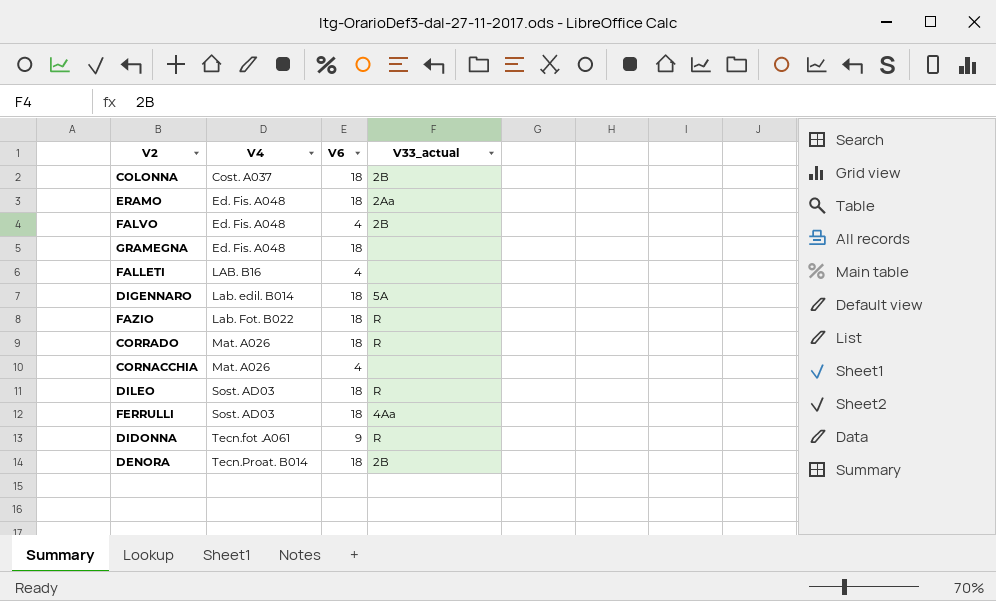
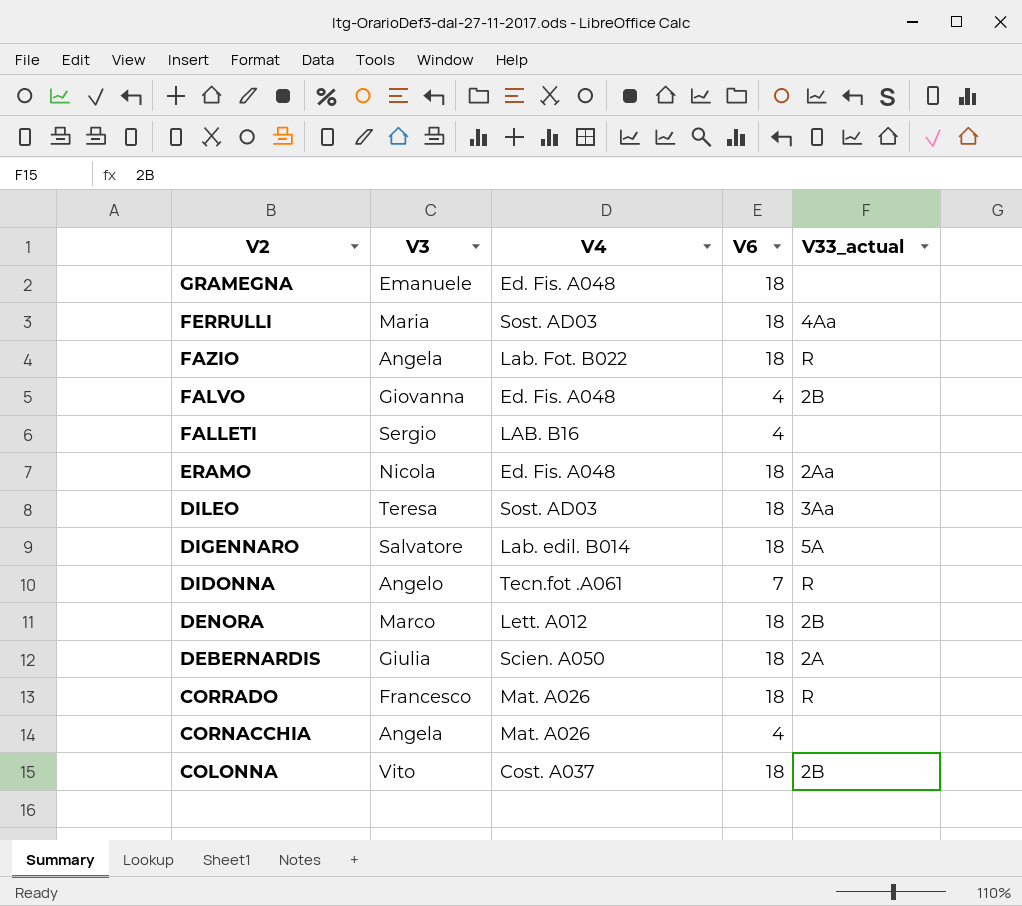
row order: V4 ascending -> V2 descending
column V3 | position: none -> 2
DILEO | V33_actual: R -> 3Aa
DIDONNA | V6: 9 -> 7
DENORA | V4: Tecn.Proat. B014 -> Lett. A012
row DEBERNARDIS: none -> Giulia | Scien. A050 | 18 | 2A

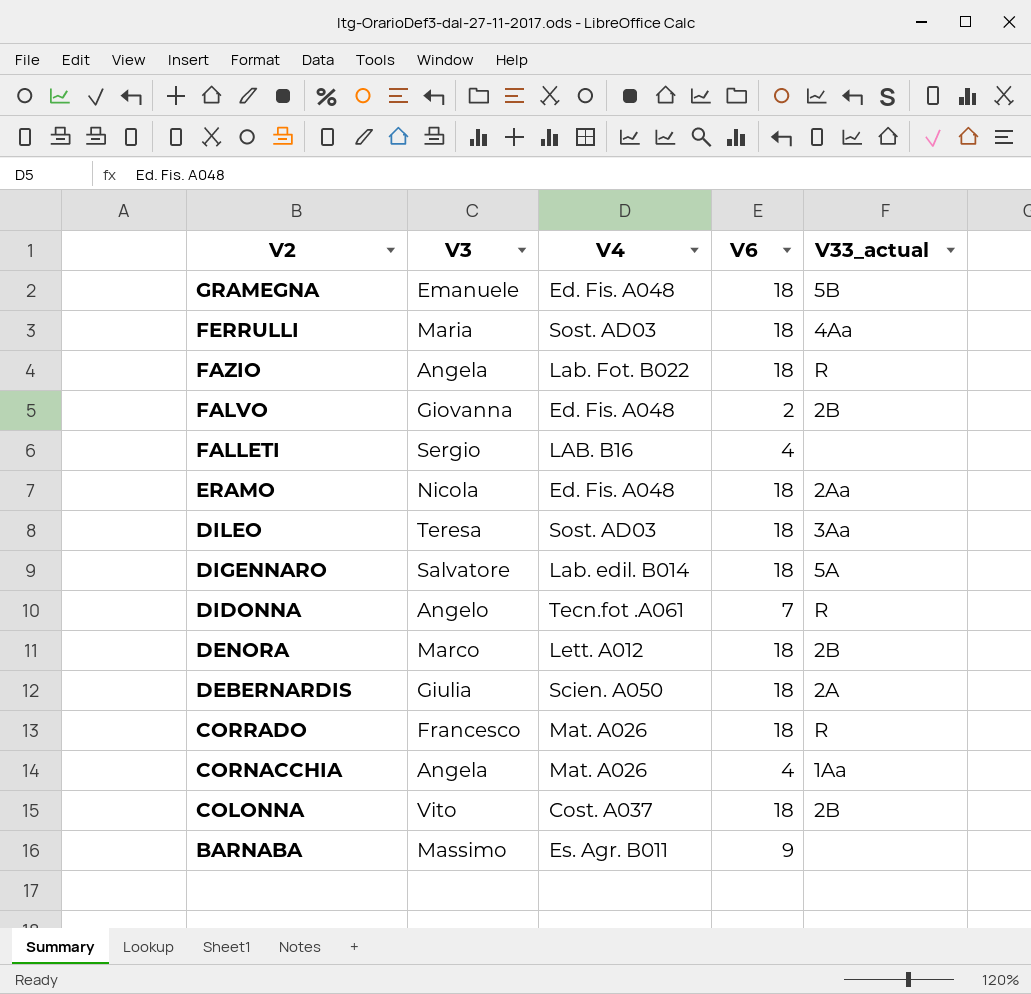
GRAMEGNA | V33_actual: none -> 5B
FALVO | V6: 4 -> 2
CORNACCHIA | V33_actual: none -> 1Aa
row BARNABA: none -> Massimo | Es. Agr. B011 | 9 | none

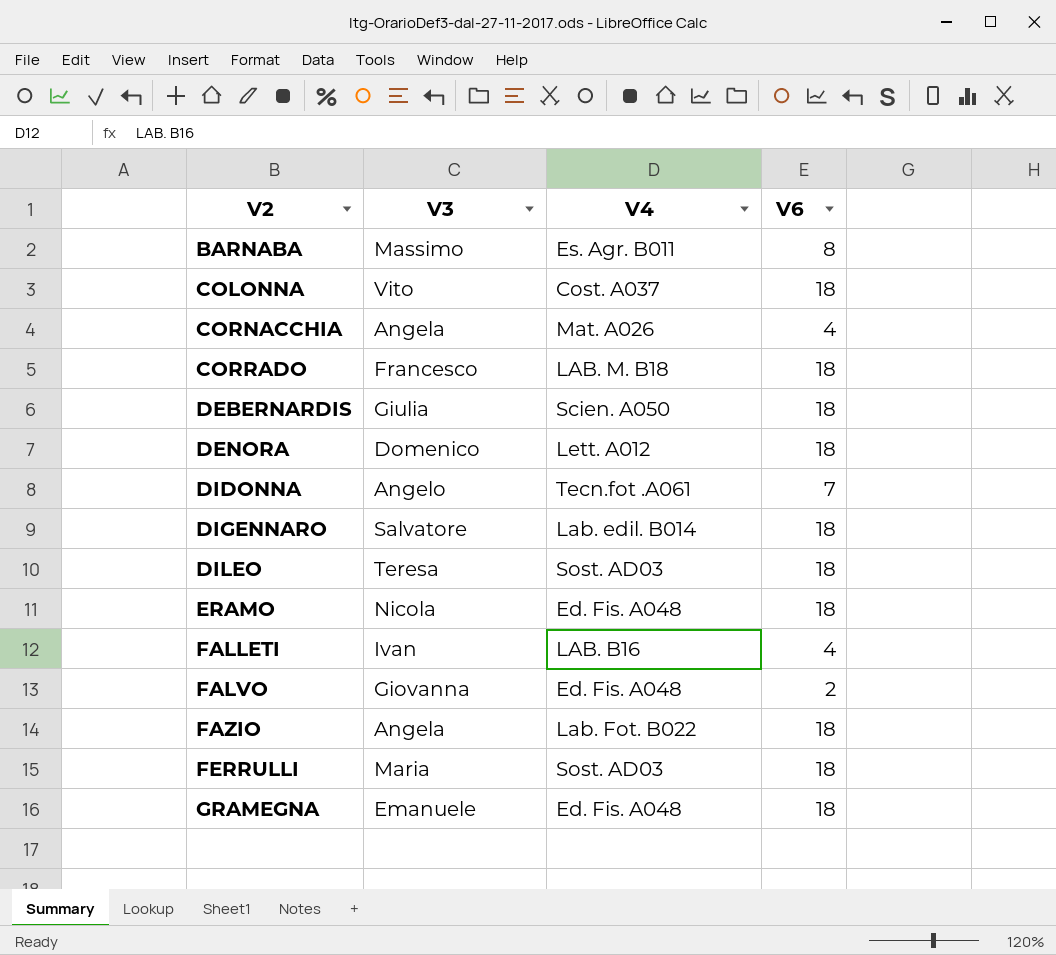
row order: V2 descending -> V2 ascending
column V33_actual | position: 5 -> none
BARNABA | V6: 9 -> 8
CORRADO | V4: Mat. A026 -> LAB. M. B18
DENORA | V3: Marco -> Domenico
FALLETI | V3: Sergio -> Ivan

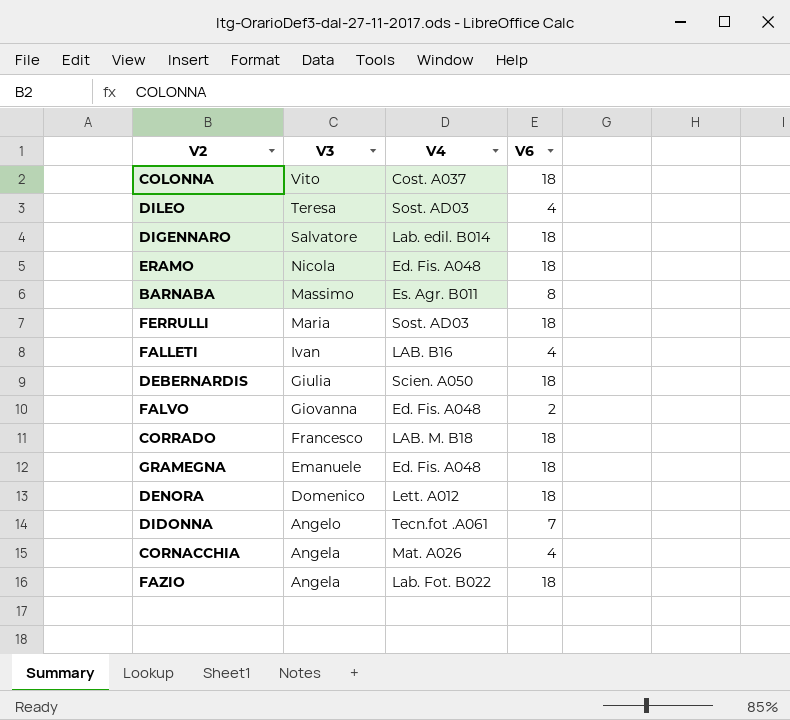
row order: V2 ascending -> V3 descending
DILEO | V6: 18 -> 4

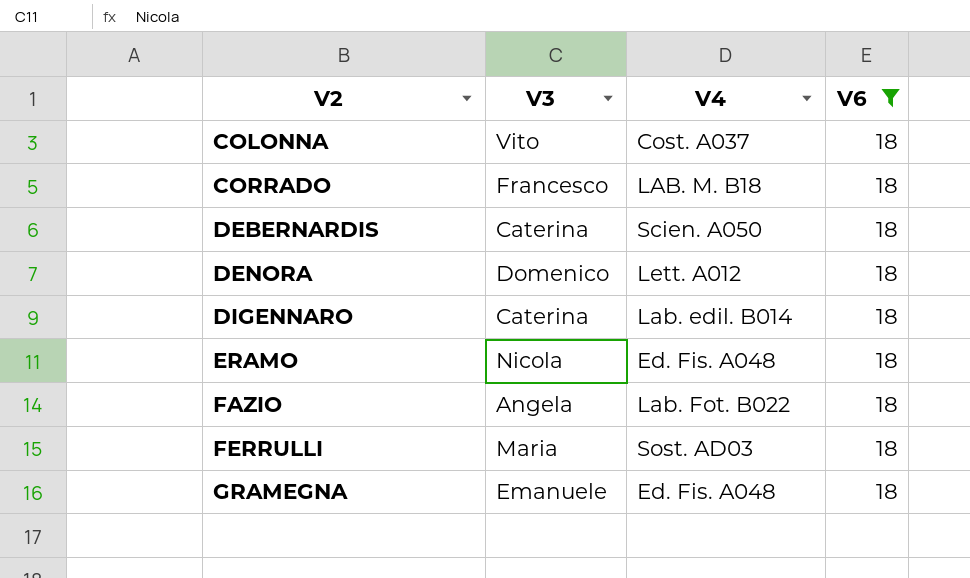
filter: none -> V6 = 18
row order: V3 descending -> V2 ascending
DEBERNARDIS | V3: Giulia -> Caterina
DIGENNARO | V3: Salvatore -> Caterina

